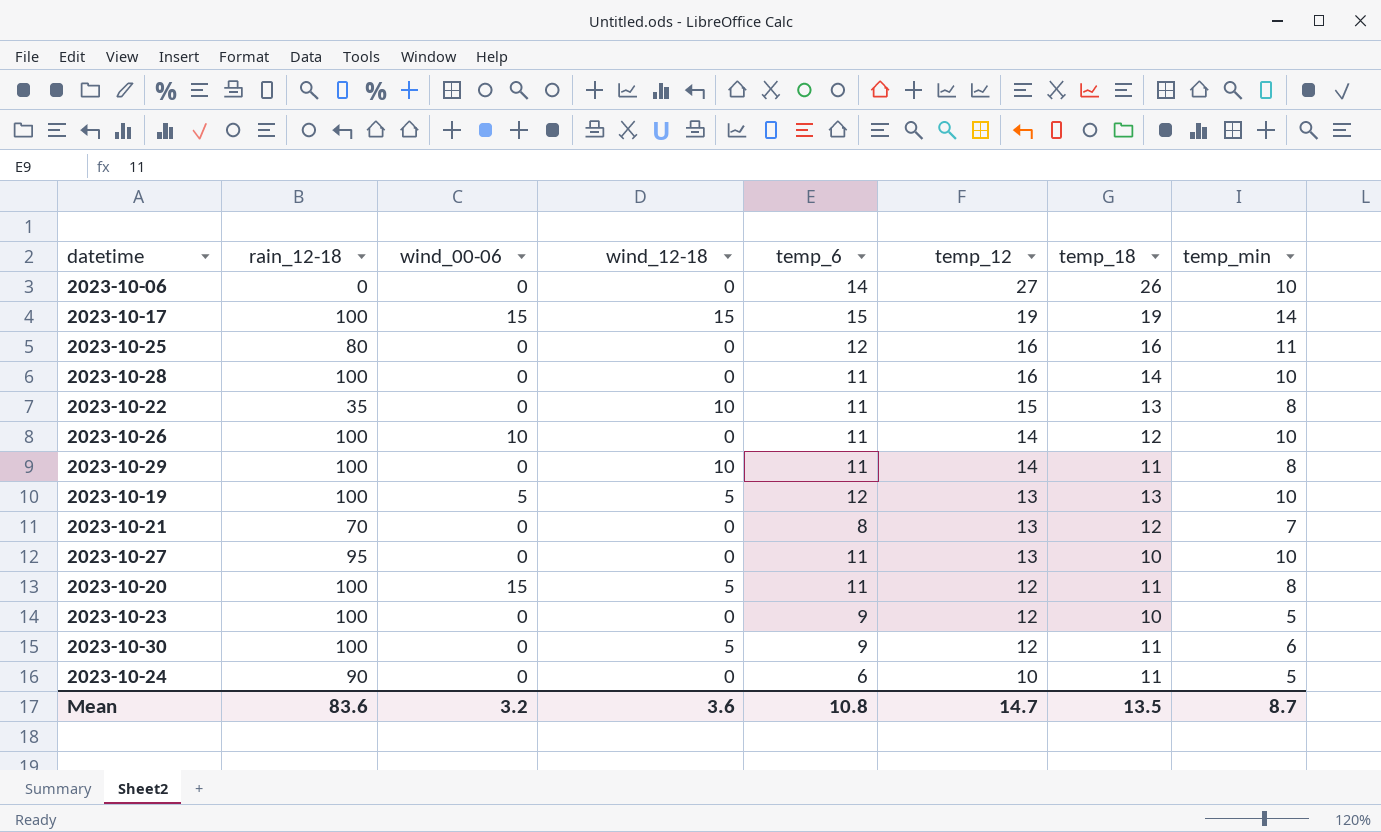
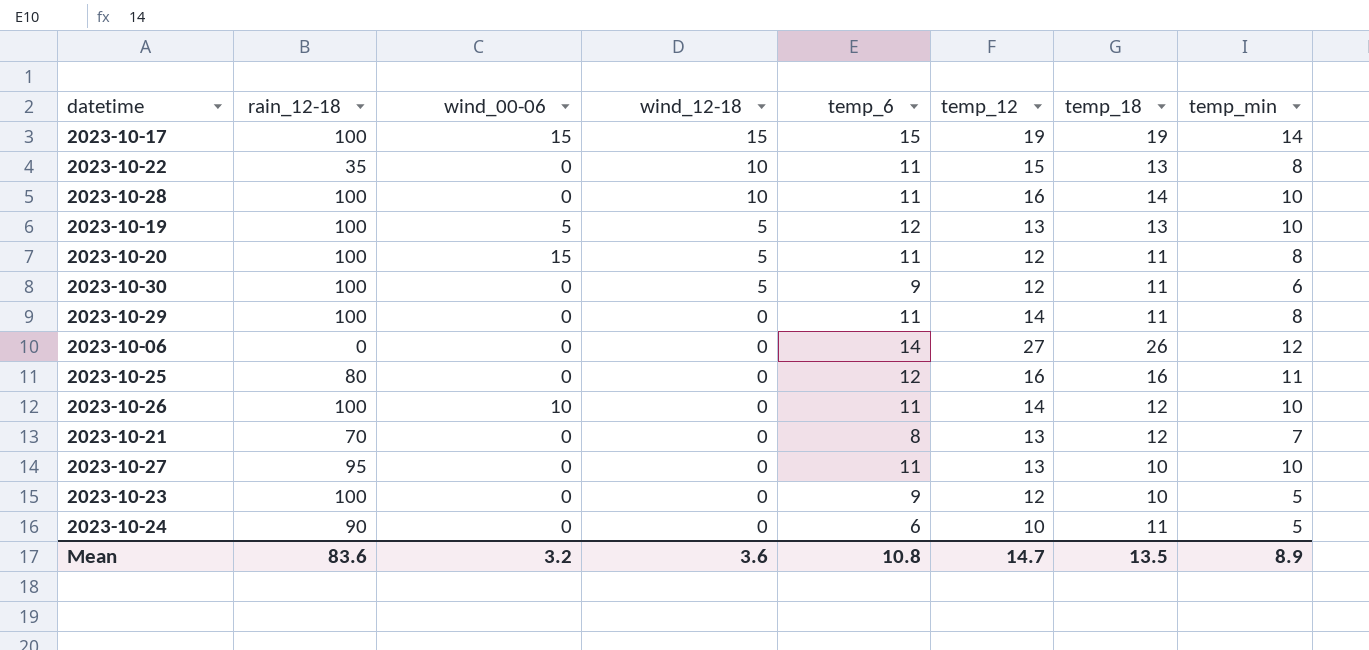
row order: temp_12 descending -> wind_12-18 descending
2023-10-28 | wind_12-18: 0 -> 10
2023-10-29 | wind_12-18: 10 -> 0
2023-10-06 | temp_min: 10 -> 12
Mean | temp_min: 8.7 -> 8.9

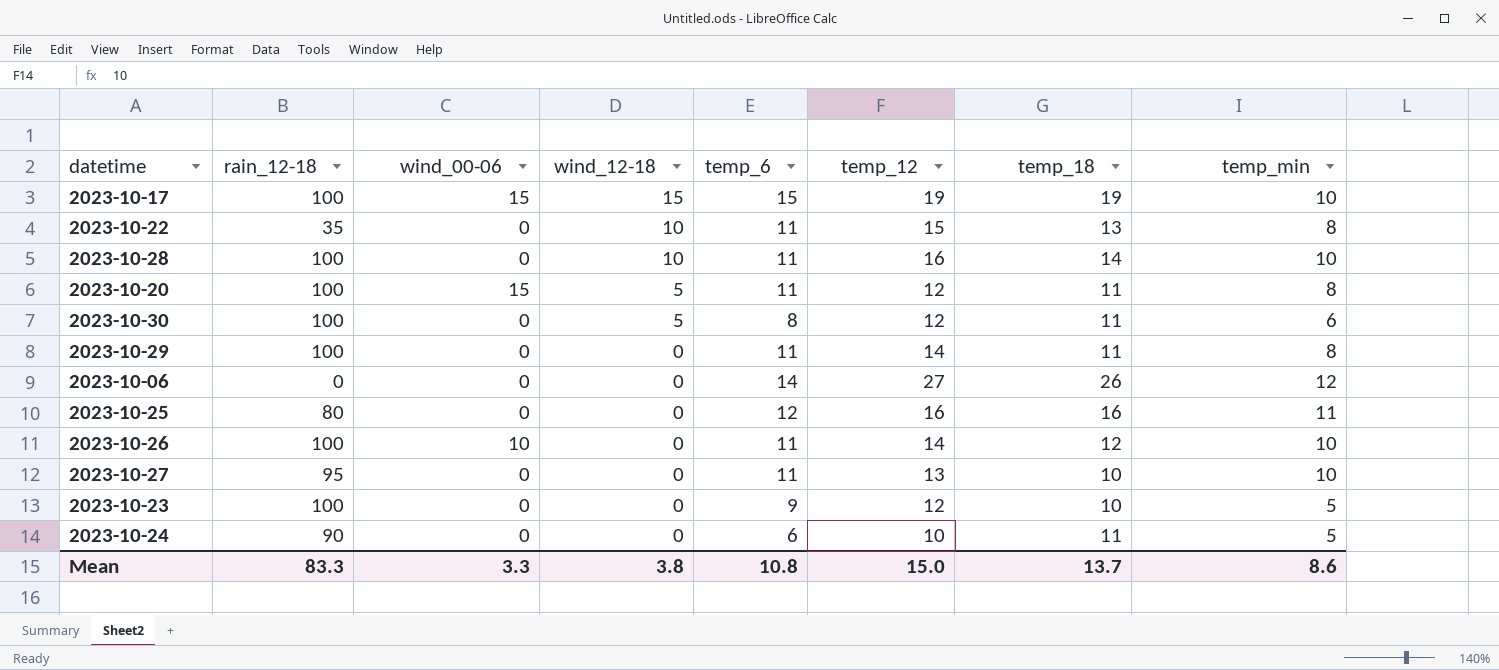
row 2023-10-19: 100 | 5 | 5 | 12 | 13 | 13 | 10 -> none
row 2023-10-21: 70 | 0 | 0 | 8 | 13 | 12 | 7 -> none
2023-10-17 | temp_min: 14 -> 10
2023-10-30 | temp_6: 9 -> 8
Mean | rain_12-18: 83.6 -> 83.3
Mean | wind_00-06: 3.2 -> 3.3
Mean | wind_12-18: 3.6 -> 3.8
Mean | temp_12: 14.7 -> 15.0
Mean | temp_18: 13.5 -> 13.7
Mean | temp_min: 8.9 -> 8.6

